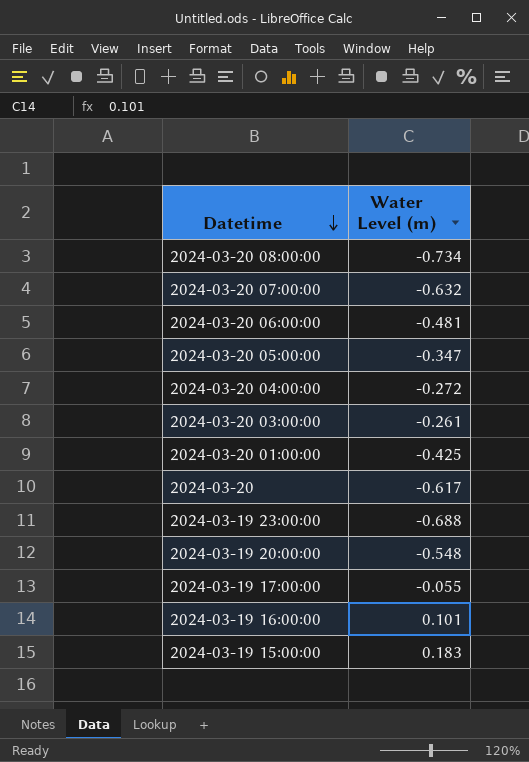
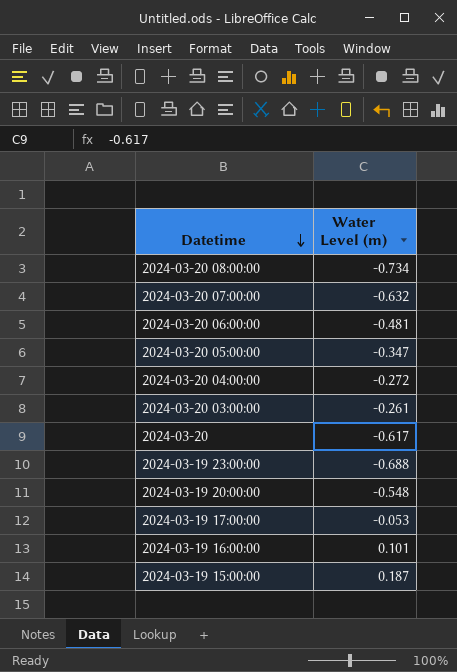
row 2024-03-20 01:00:00: -0.425 -> none
2024-03-19 17:00:00 | Water Level (m): -0.055 -> -0.053
2024-03-19 15:00:00 | Water Level (m): 0.183 -> 0.187

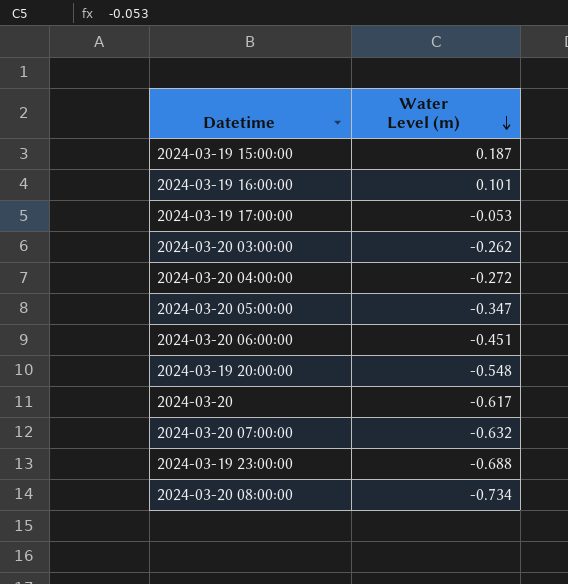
row order: Datetime descending -> Water Level (m) descending
2024-03-20 03:00:00 | Water Level (m): -0.261 -> -0.262
2024-03-20 06:00:00 | Water Level (m): -0.481 -> -0.451

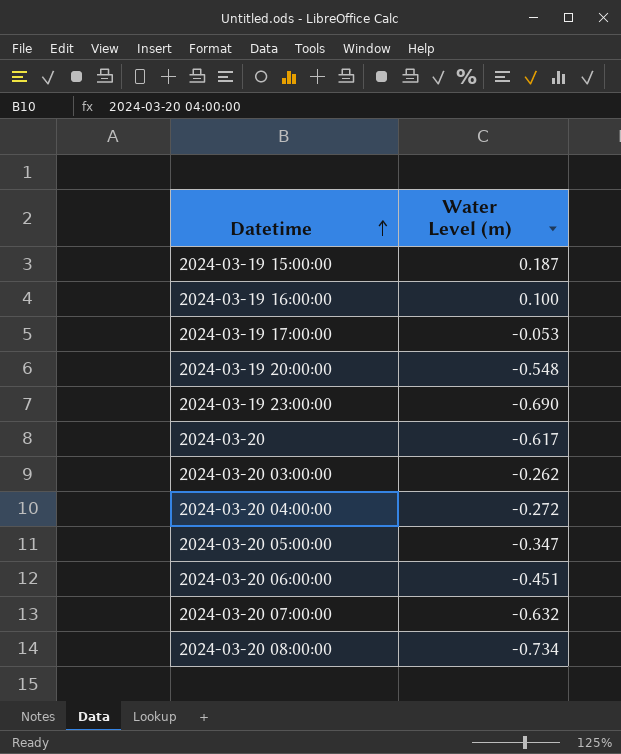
row order: Water Level (m) descending -> Datetime ascending
2024-03-19 16:00:00 | Water Level (m): 0.101 -> 0.100
2024-03-19 23:00:00 | Water Level (m): -0.688 -> -0.690

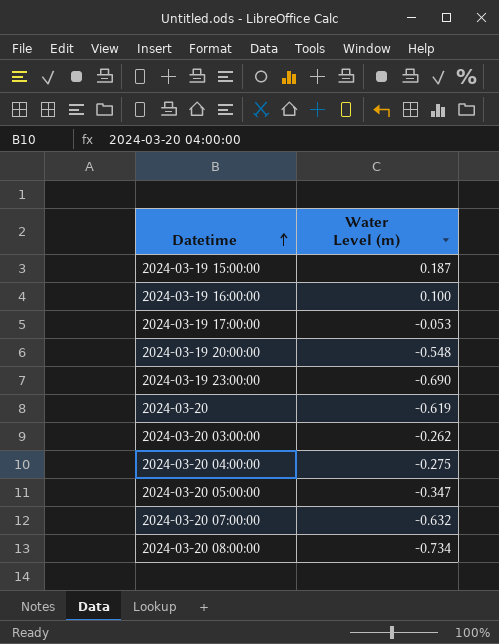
row 2024-03-20 06:00:00: -0.451 -> none
2024-03-20 | Water Level (m): -0.617 -> -0.619
2024-03-20 04:00:00 | Water Level (m): -0.272 -> -0.275

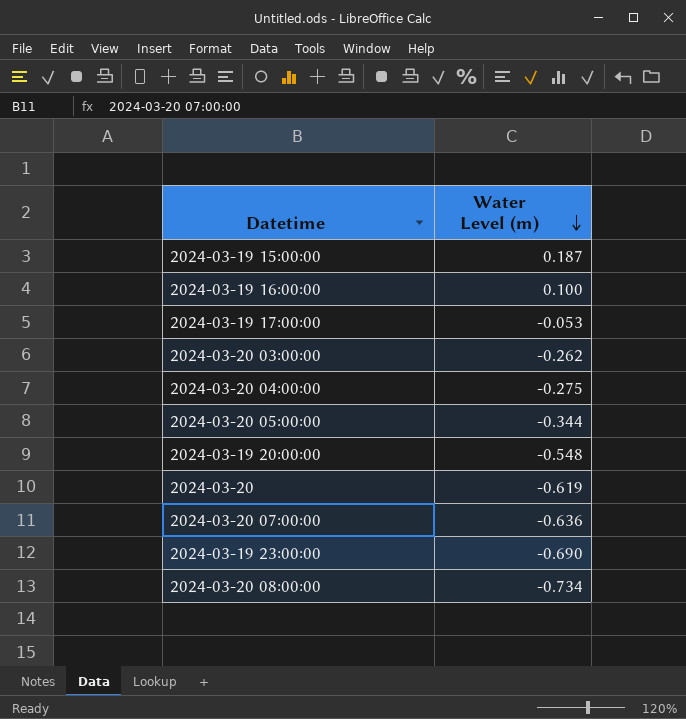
row order: Datetime ascending -> Water Level (m) descending
2024-03-20 05:00:00 | Water Level (m): -0.347 -> -0.344
2024-03-20 07:00:00 | Water Level (m): -0.632 -> -0.636

